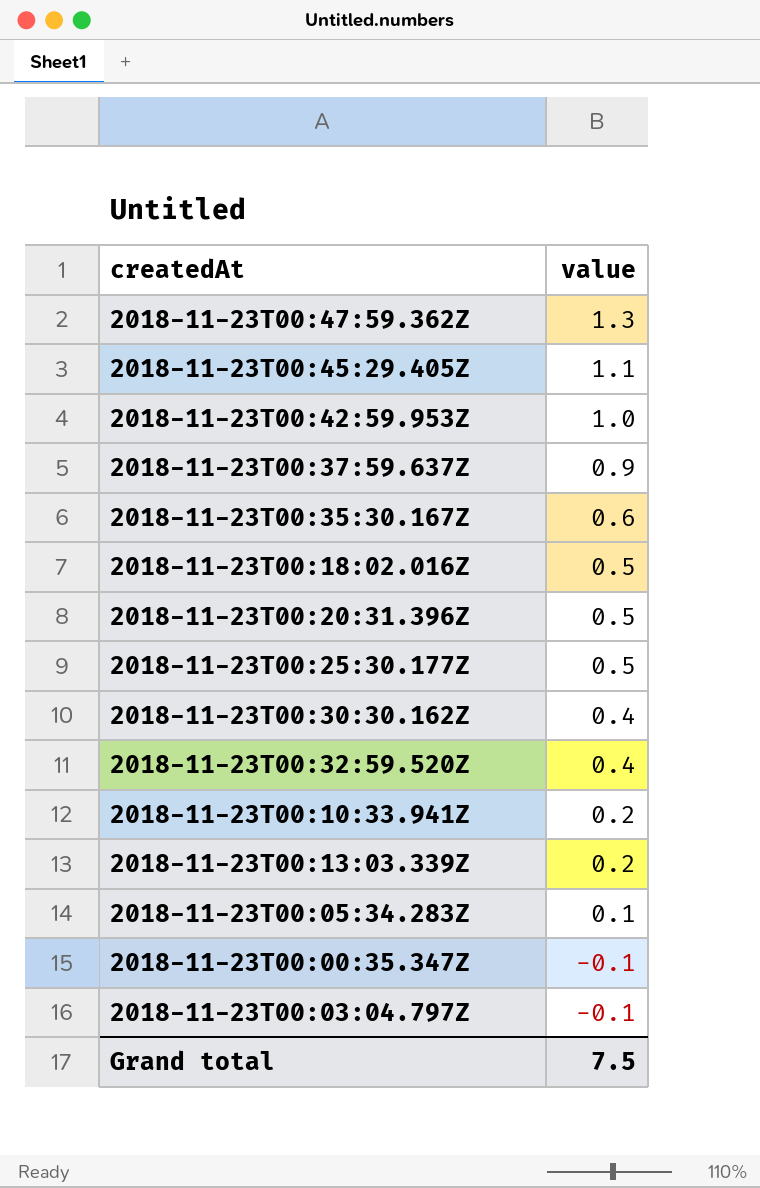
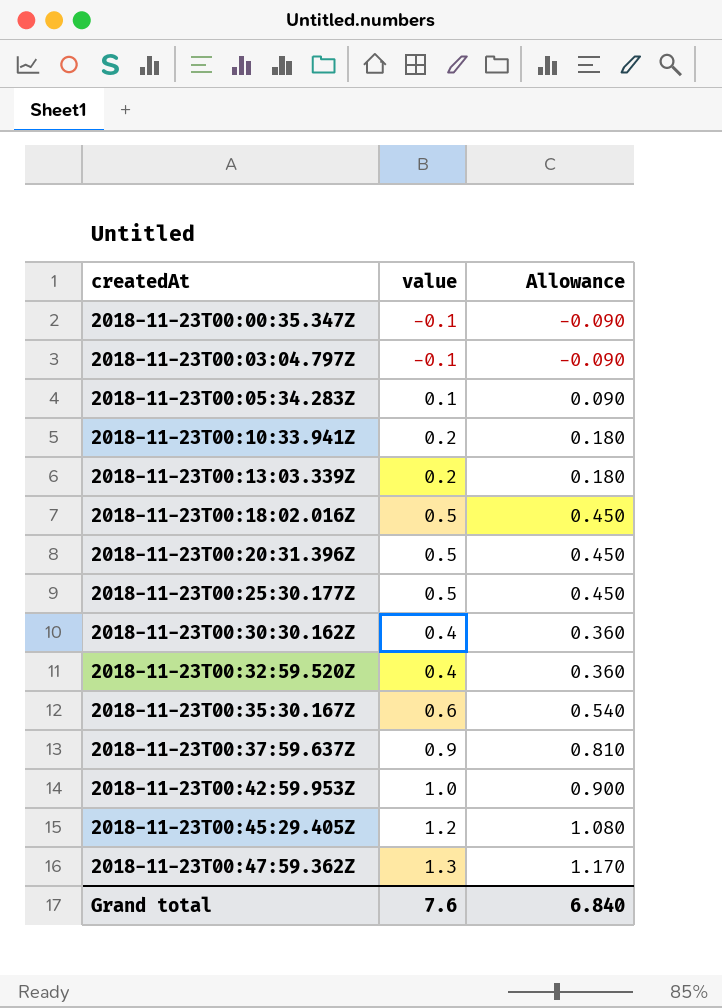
row order: value descending -> createdAt ascending
column Allowance | formula: none -> [value] * 0.9
2018-11-23T00:45:29.405Z | value: 1.1 -> 1.2
Grand total | value: 7.5 -> 7.6

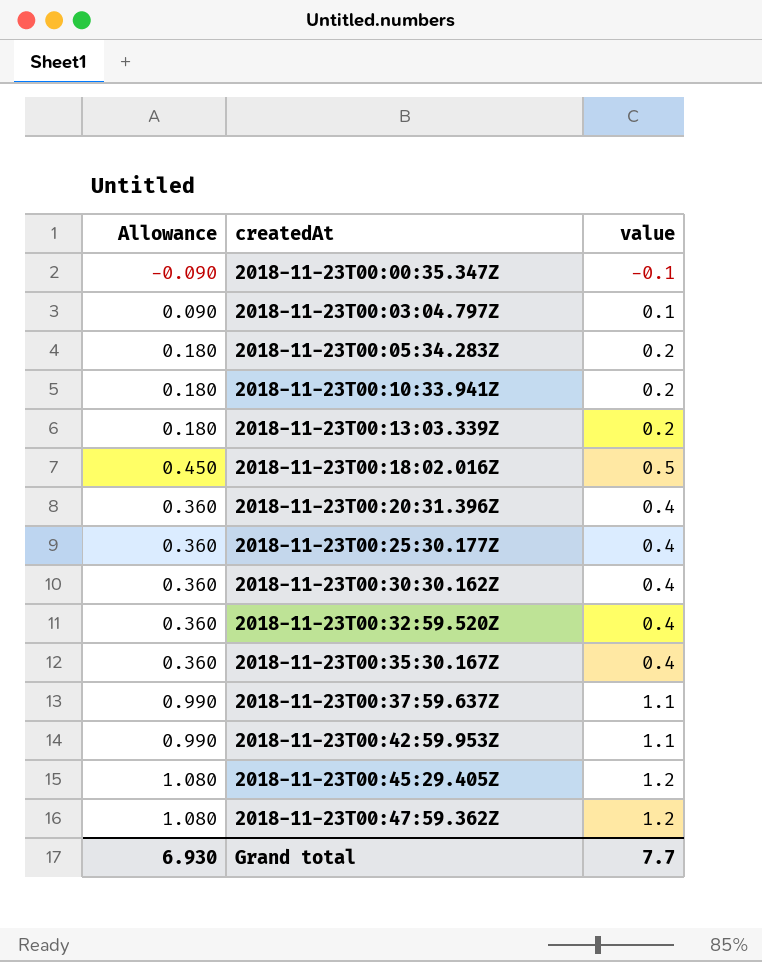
column Allowance | position: 3 -> 1
2018-11-23T00:03:04.797Z | Allowance: -0.090 -> 0.090
2018-11-23T00:03:04.797Z | value: -0.1 -> 0.1
2018-11-23T00:05:34.283Z | Allowance: 0.090 -> 0.180
2018-11-23T00:05:34.283Z | value: 0.1 -> 0.2
2018-11-23T00:20:31.396Z | Allowance: 0.450 -> 0.360
2018-11-23T00:20:31.396Z | value: 0.5 -> 0.4
2018-11-23T00:25:30.177Z | Allowance: 0.450 -> 0.360
2018-11-23T00:25:30.177Z | value: 0.5 -> 0.4
2018-11-23T00:35:30.167Z | Allowance: 0.540 -> 0.360
2018-11-23T00:35:30.167Z | value: 0.6 -> 0.4
2018-11-23T00:37:59.637Z | Allowance: 0.810 -> 0.990
2018-11-23T00:37:59.637Z | value: 0.9 -> 1.1
2018-11-23T00:42:59.953Z | Allowance: 0.900 -> 0.990
2018-11-23T00:42:59.953Z | value: 1.0 -> 1.1
2018-11-23T00:47:59.362Z | Allowance: 1.170 -> 1.080
2018-11-23T00:47:59.362Z | value: 1.3 -> 1.2
Grand total | Allowance: 6.840 -> 6.930
Grand total | value: 7.6 -> 7.7

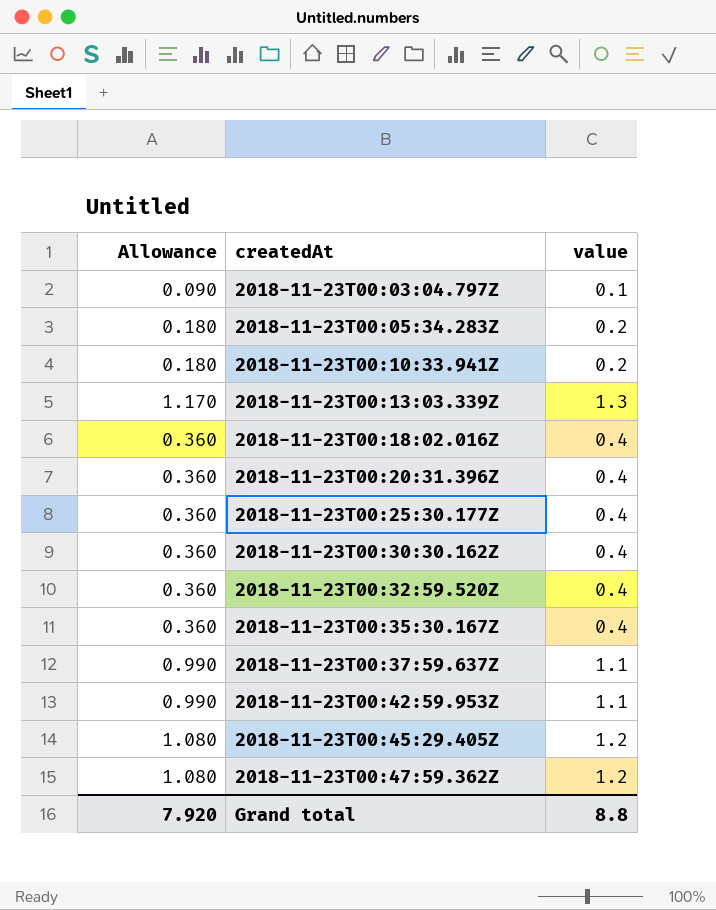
row 2018-11-23T00:00:35.347Z: -0.090 | -0.1 -> none
2018-11-23T00:13:03.339Z | Allowance: 0.180 -> 1.170
2018-11-23T00:13:03.339Z | value: 0.2 -> 1.3
2018-11-23T00:18:02.016Z | Allowance: 0.450 -> 0.360
2018-11-23T00:18:02.016Z | value: 0.5 -> 0.4
Grand total | Allowance: 6.930 -> 7.920
Grand total | value: 7.7 -> 8.8

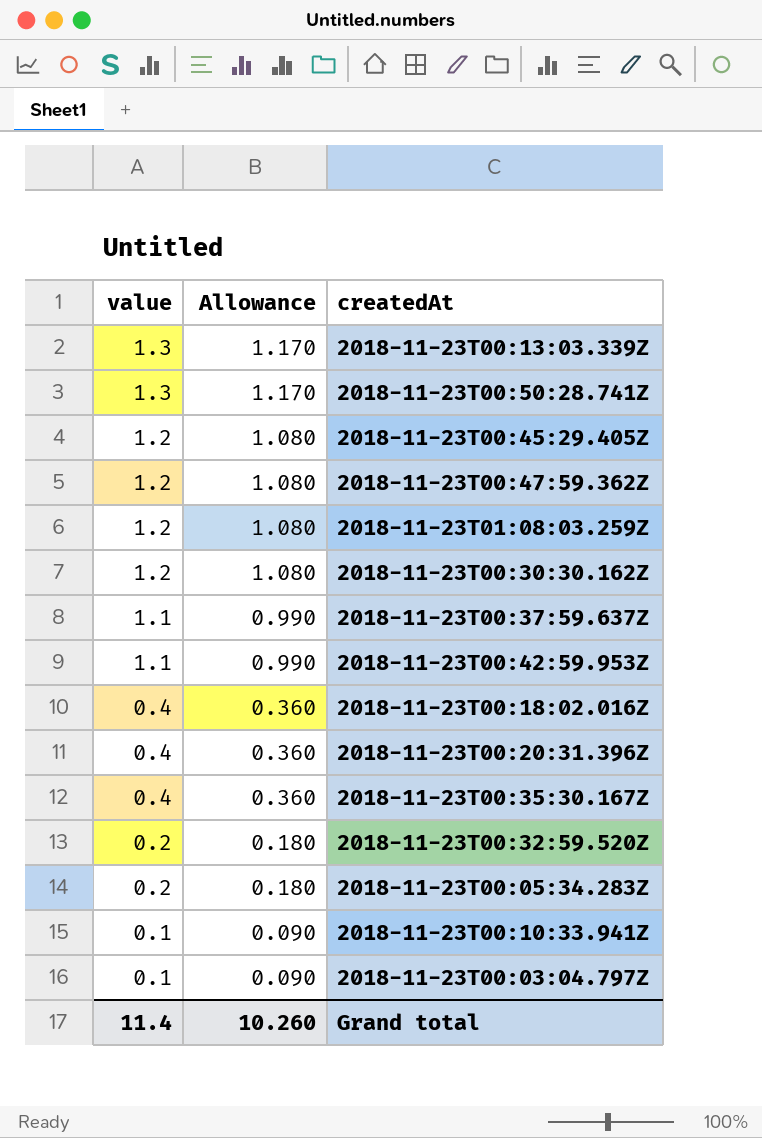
row order: createdAt ascending -> value descending
column value | position: 3 -> 1
row 2018-11-23T00:25:30.177Z: 0.360 | 0.4 -> none
row 2018-11-23T00:50:28.741Z: none -> 1.3 | 1.170
row 2018-11-23T01:08:03.259Z: none -> 1.2 | 1.080
2018-11-23T00:30:30.162Z | value: 0.4 -> 1.2
2018-11-23T00:30:30.162Z | Allowance: 0.360 -> 1.080
2018-11-23T00:32:59.520Z | value: 0.4 -> 0.2
2018-11-23T00:32:59.520Z | Allowance: 0.360 -> 0.180
2018-11-23T00:10:33.941Z | value: 0.2 -> 0.1
2018-11-23T00:10:33.941Z | Allowance: 0.180 -> 0.090
Grand total | value: 8.8 -> 11.4
Grand total | Allowance: 7.920 -> 10.260

